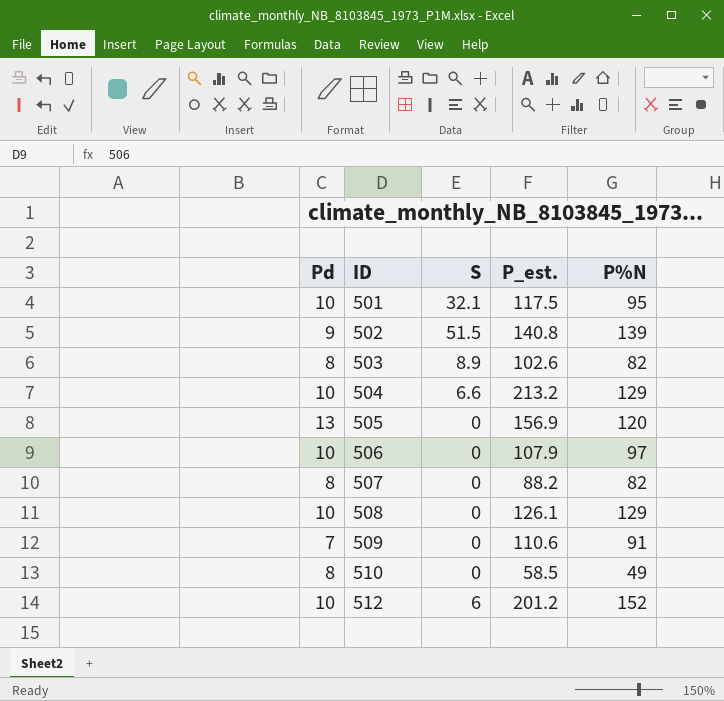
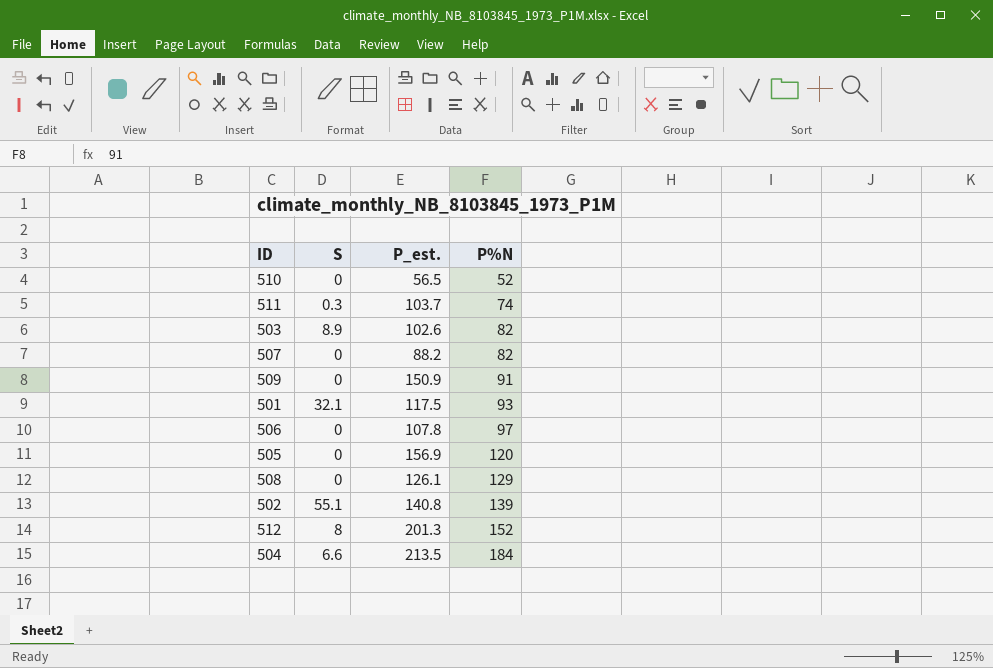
row order: ID ascending -> P%N ascending
column Pd | position: 1 -> none
510 | P_est.: 58.5 -> 56.5
510 | P%N: 49 -> 52
row 511: none -> 0.3 | 103.7 | 74
509 | P_est.: 110.6 -> 150.9
501 | P%N: 95 -> 93
506 | P_est.: 107.9 -> 107.8
502 | S: 51.5 -> 55.1
512 | S: 6 -> 8
512 | P_est.: 201.2 -> 201.3
504 | P_est.: 213.2 -> 213.5
504 | P%N: 129 -> 184

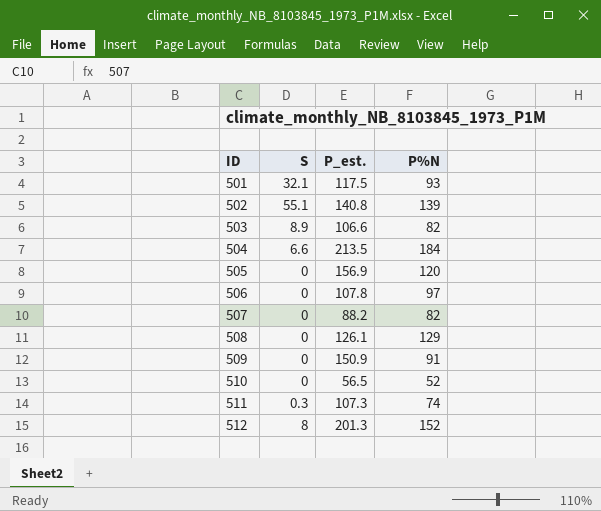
row order: P%N ascending -> ID ascending
503 | P_est.: 102.6 -> 106.6
511 | P_est.: 103.7 -> 107.3

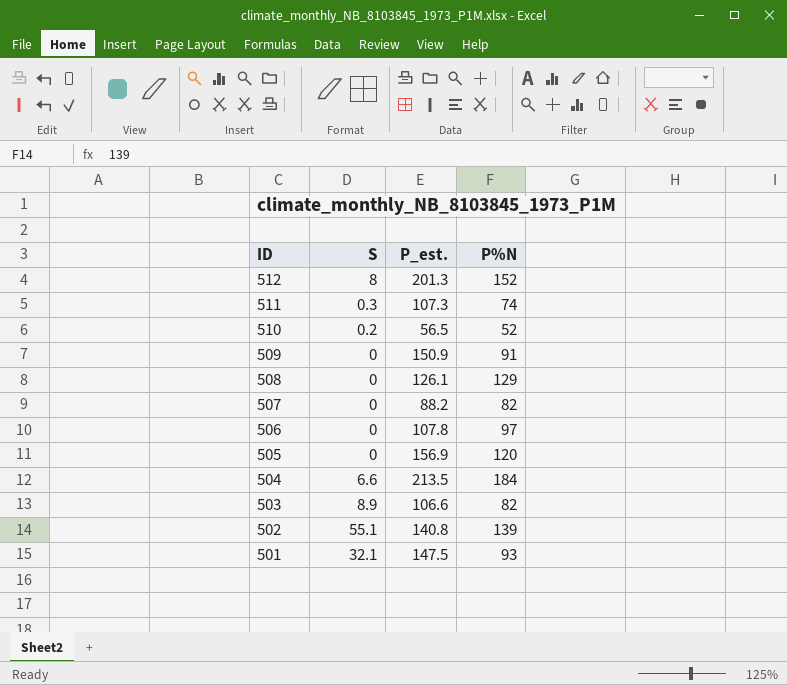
row order: ID ascending -> ID descending
510 | S: 0 -> 0.2
501 | P_est.: 117.5 -> 147.5

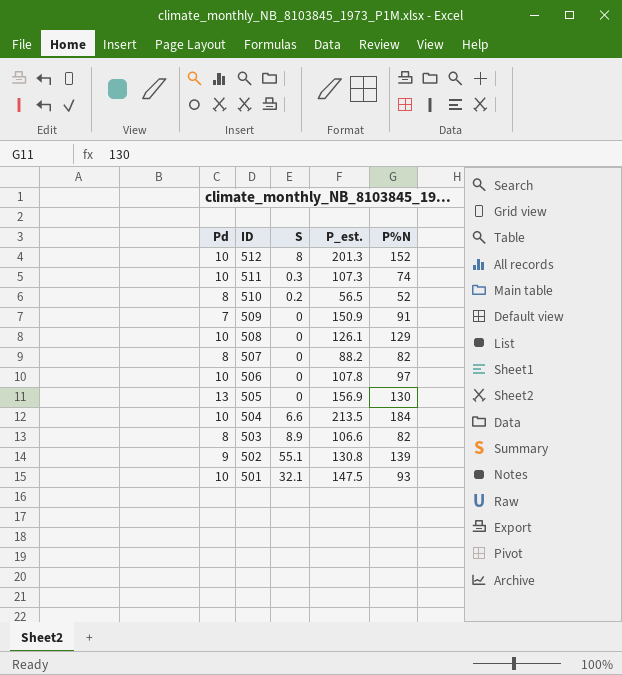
column Pd | position: none -> 1
505 | P%N: 120 -> 130
502 | P_est.: 140.8 -> 130.8

